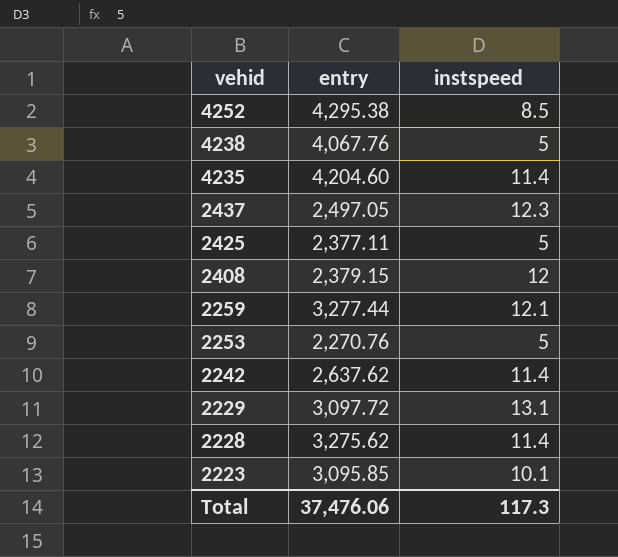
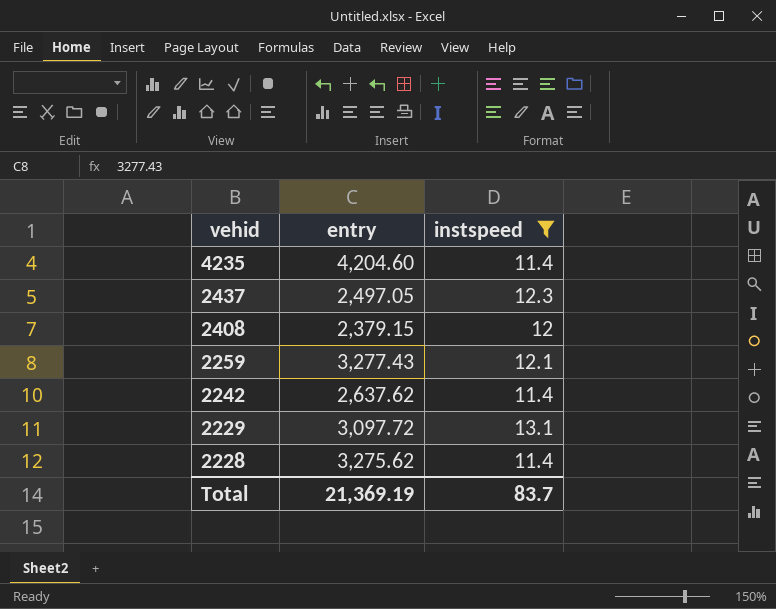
filter: none -> instspeed >= 11.4
2259 | entry: 3,277.44 -> 3,277.43
Total | entry: 37,476.06 -> 21,369.19
Total | instspeed: 117.3 -> 83.7

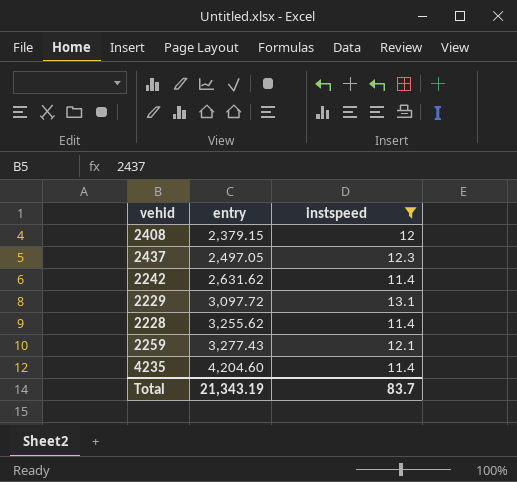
row order: vehid descending -> entry ascending
2242 | entry: 2,637.62 -> 2,631.62
2228 | entry: 3,275.62 -> 3,255.62
Total | entry: 21,369.19 -> 21,343.19

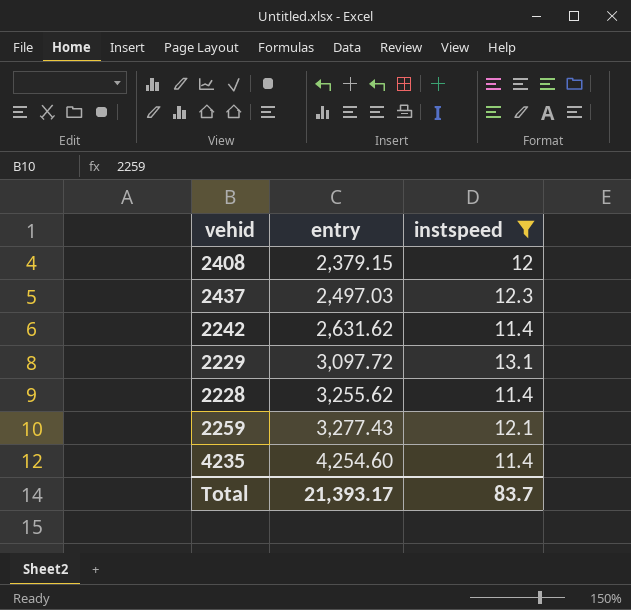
2437 | entry: 2,497.05 -> 2,497.03
4235 | entry: 4,204.60 -> 4,254.60
Total | entry: 21,343.19 -> 21,393.17

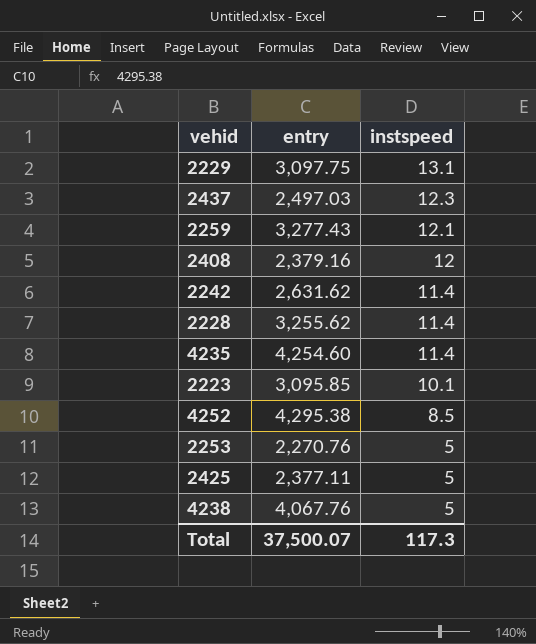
filter: instspeed >= 11.4 -> none
row order: entry ascending -> instspeed descending
2229 | entry: 3,097.72 -> 3,097.75
2408 | entry: 2,379.15 -> 2,379.16
Total | entry: 21,393.17 -> 37,500.07
Total | instspeed: 83.7 -> 117.3

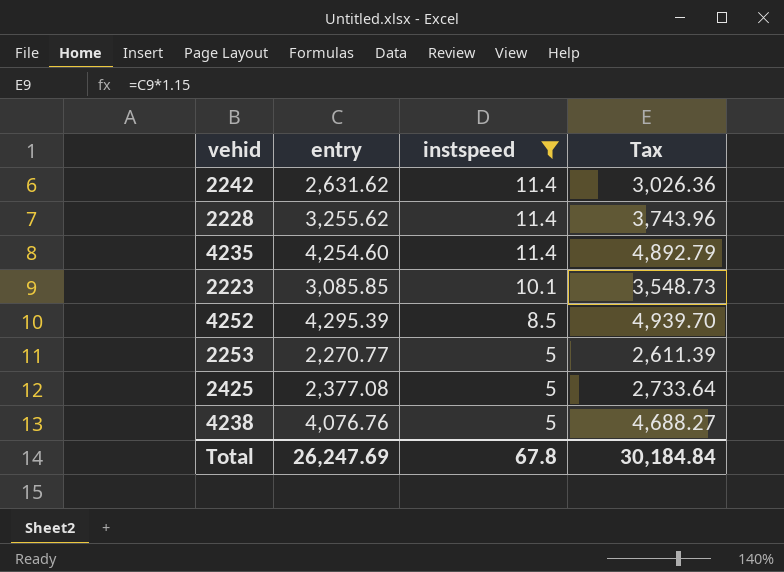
filter: none -> instspeed <= 11.4
column Tax | formula: none -> [entry] * 1.15
2223 | entry: 3,095.85 -> 3,085.85
4252 | entry: 4,295.38 -> 4,295.39
2253 | entry: 2,270.76 -> 2,270.77
2425 | entry: 2,377.11 -> 2,377.08
4238 | entry: 4,067.76 -> 4,076.76
Total | entry: 37,500.07 -> 26,247.69
Total | instspeed: 117.3 -> 67.8

